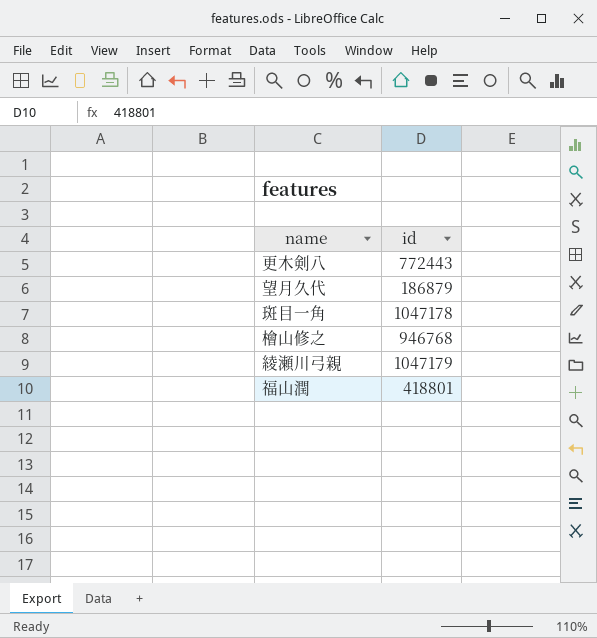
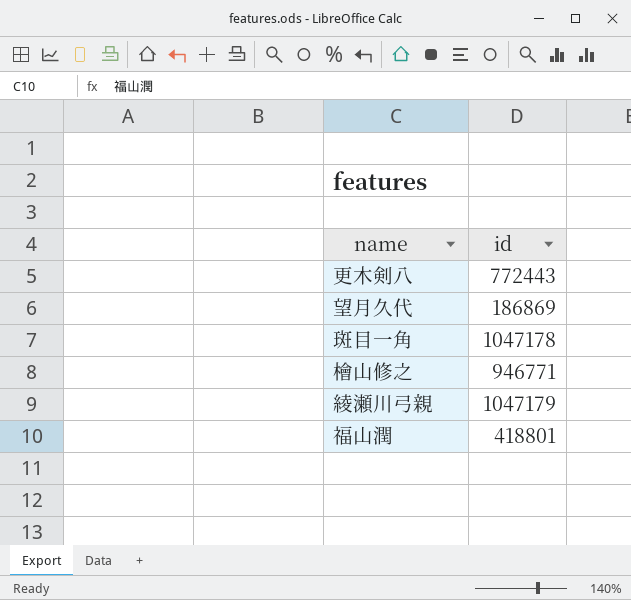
望月久代 | id: 186879 -> 186869
檜山修之 | id: 946768 -> 946771

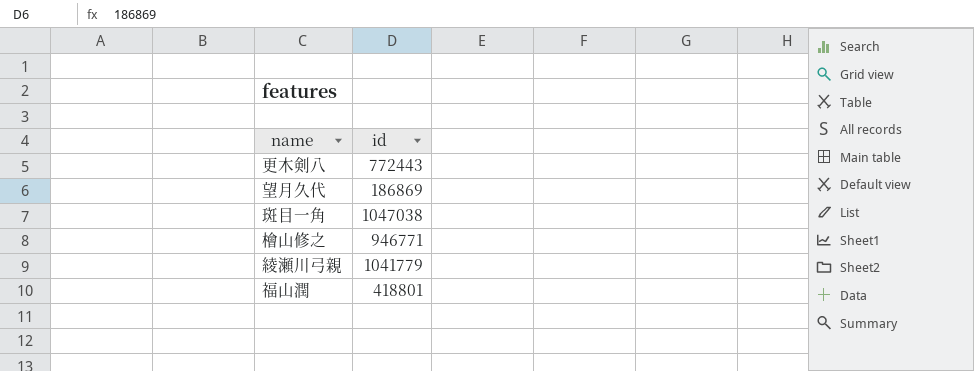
斑目一角 | id: 1047178 -> 1047038
綾瀬川弓親 | id: 1047179 -> 1041779

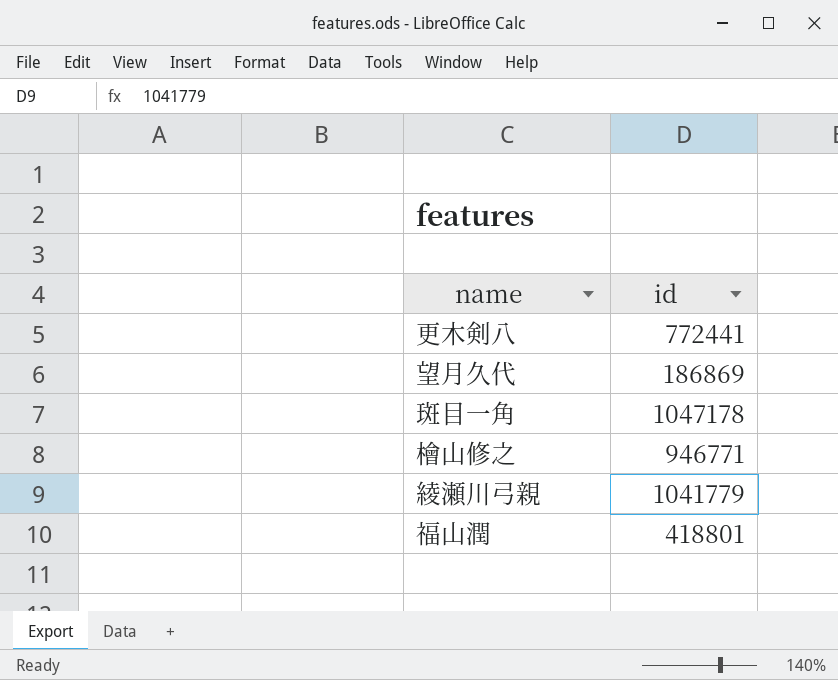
更木剣八 | id: 772443 -> 772441
斑目一角 | id: 1047038 -> 1047178

